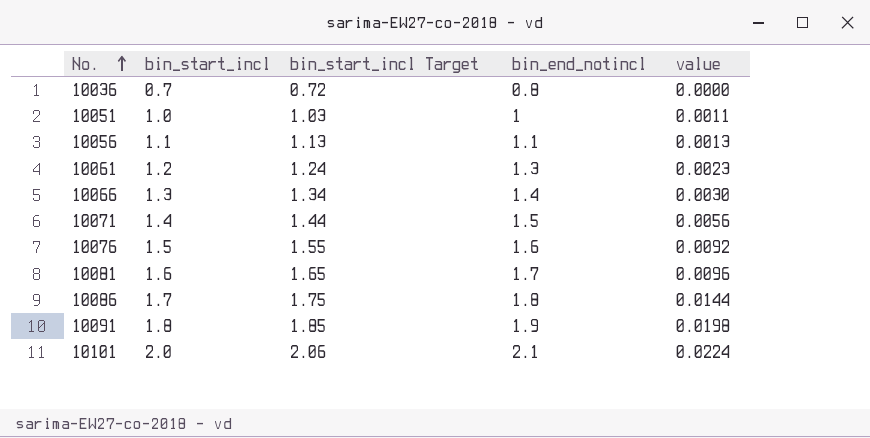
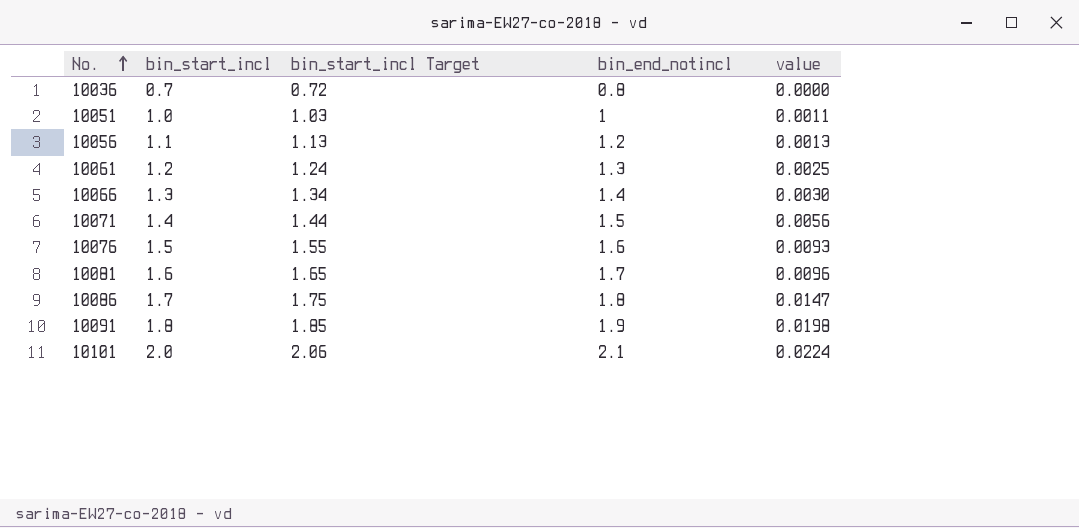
10056 | bin_end_notincl: 1.1 -> 1.2
10061 | value: 0.0023 -> 0.0025
10076 | value: 0.0092 -> 0.0093
10086 | value: 0.0144 -> 0.0147

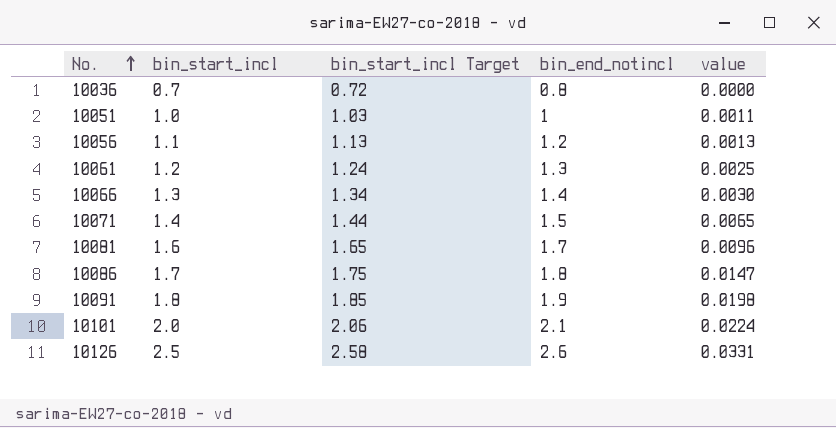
row 10076: 1.5 | 1.55 | 1.6 | 0.0093 -> none
10071 | value: 0.0056 -> 0.0065
row 10126: none -> 2.5 | 2.58 | 2.6 | 0.0331

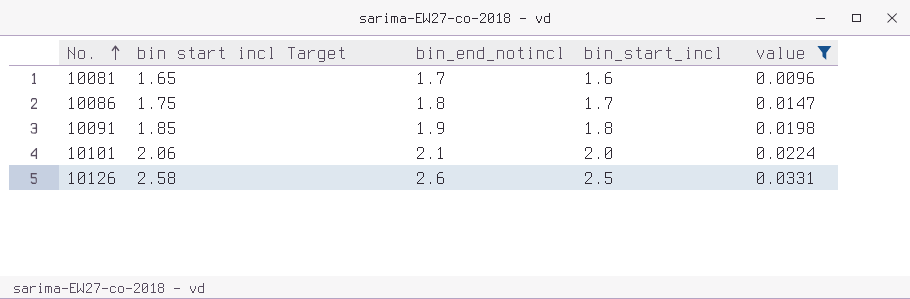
filter: none -> value >= 0.0096
column name: bin_start_incl Target -> bin start incl Target
column bin_start_incl | position: 2 -> 4

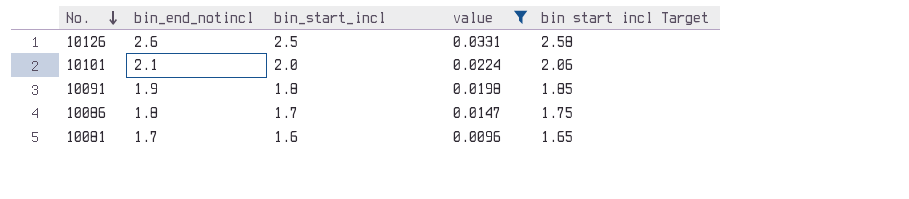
row order: No. ascending -> No. descending
column bin start incl Target | position: 2 -> 5

